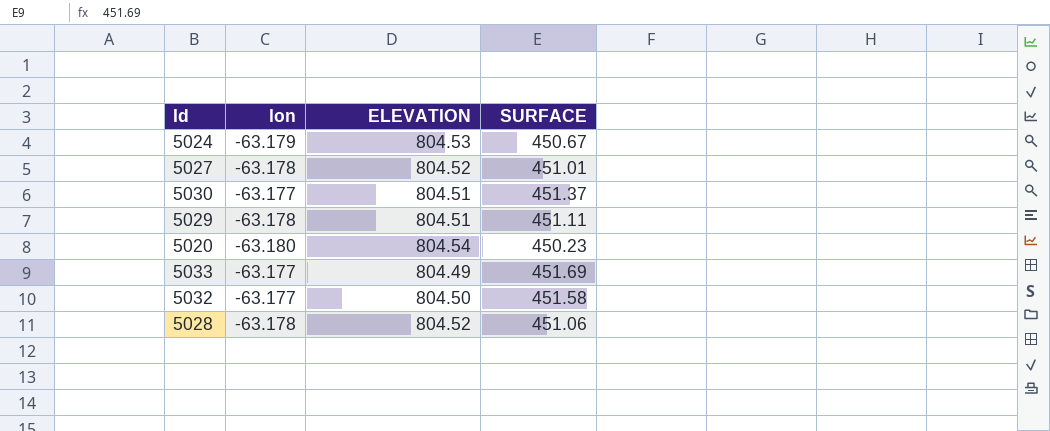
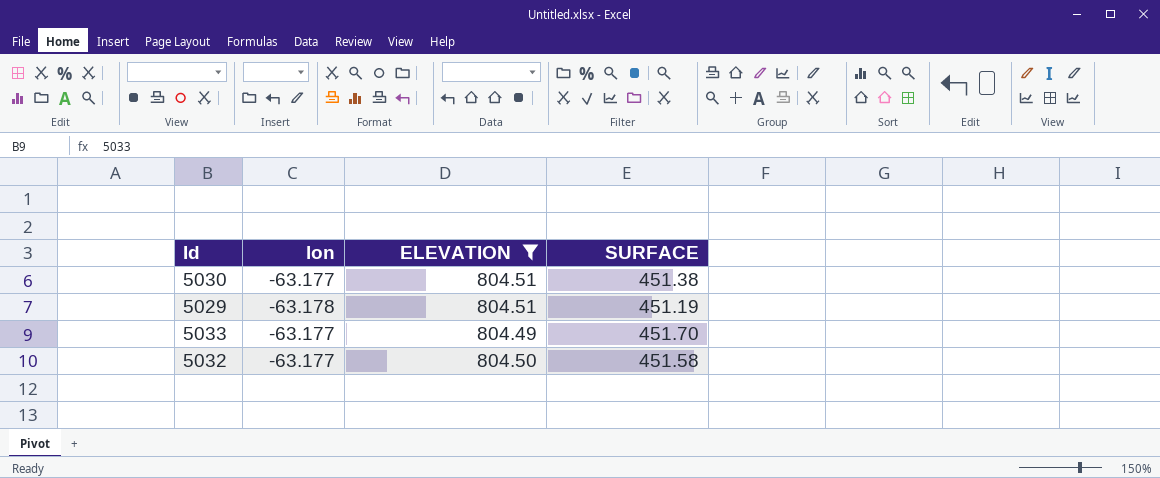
filter: none -> ELEVATION <= 804.51
5030 | SURFACE: 451.37 -> 451.38
5029 | SURFACE: 451.11 -> 451.19
5033 | SURFACE: 451.69 -> 451.70

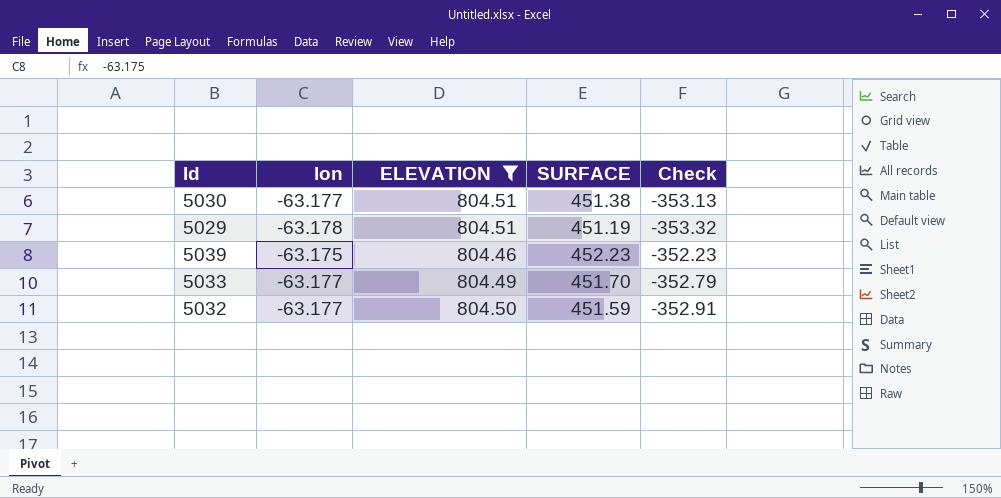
column Check | formula: none -> [SURFACE] - [ELEVATION]
row 5039: none -> -63.175 | 804.46 | 452.23 | -352.23
5032 | SURFACE: 451.58 -> 451.59

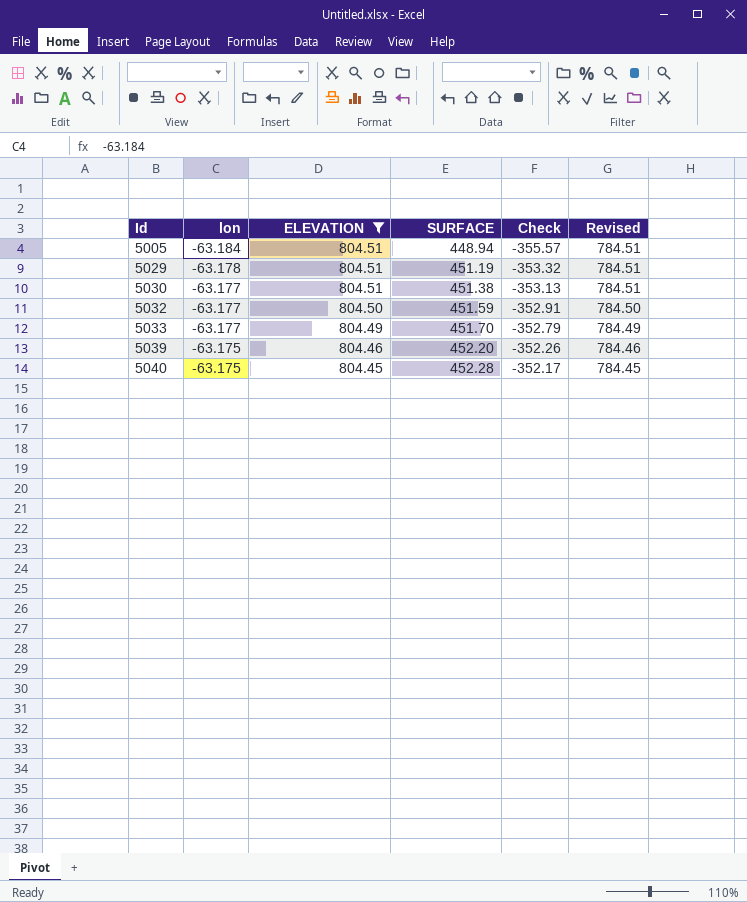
row order: none -> Id ascending
column Revised | formula: none -> [ELEVATION] - 20
row 5005: none -> -63.184 | 804.51 | 448.94 | -355.57 | 784.51
5039 | SURFACE: 452.23 -> 452.20
5039 | Check: -352.23 -> -352.26
row 5040: none -> -63.175 | 804.45 | 452.28 | -352.17 | 784.45

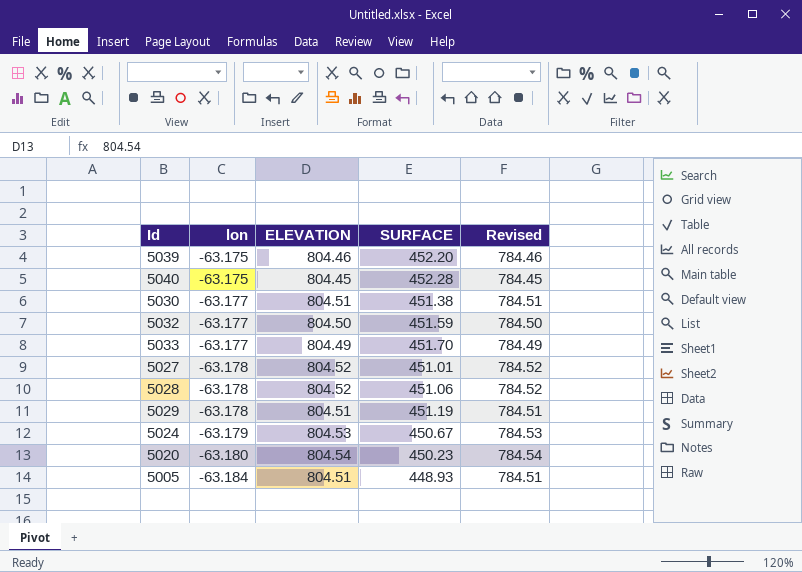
filter: ELEVATION <= 804.51 -> none
row order: Id ascending -> lon descending
column Check | formula: [SURFACE] - [ELEVATION] -> none
5005 | SURFACE: 448.94 -> 448.93

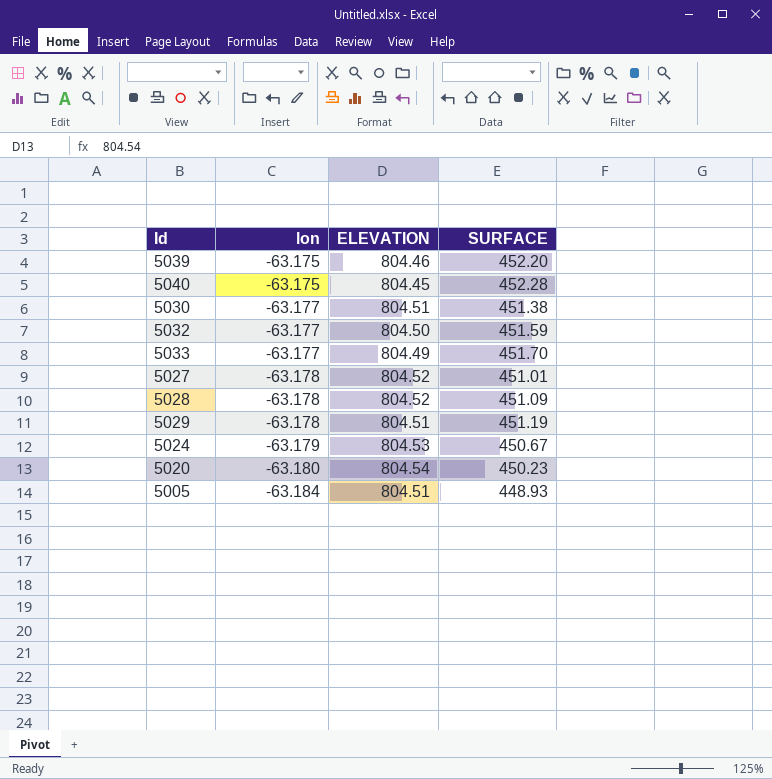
column Revised | formula: [ELEVATION] - 20 -> none
5028 | SURFACE: 451.06 -> 451.09

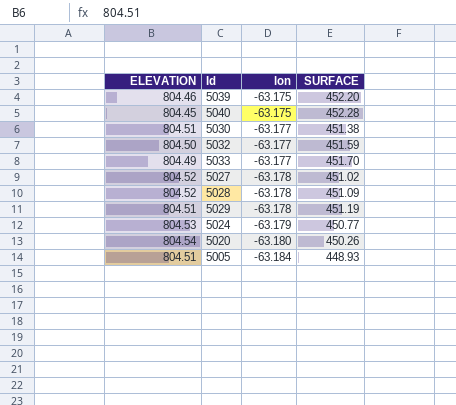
column ELEVATION | position: 3 -> 1
5027 | SURFACE: 451.01 -> 451.02
5024 | SURFACE: 450.67 -> 450.77
5020 | SURFACE: 450.23 -> 450.26

